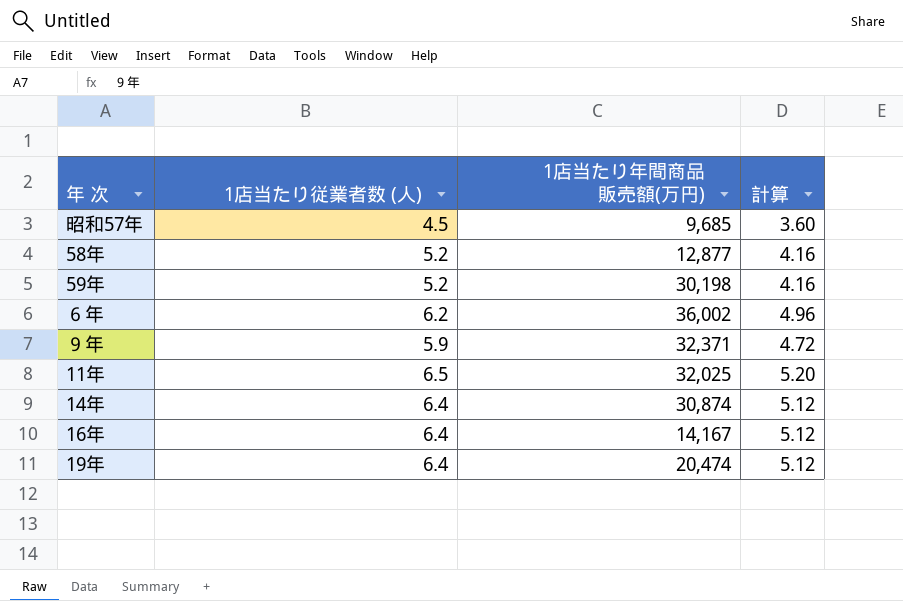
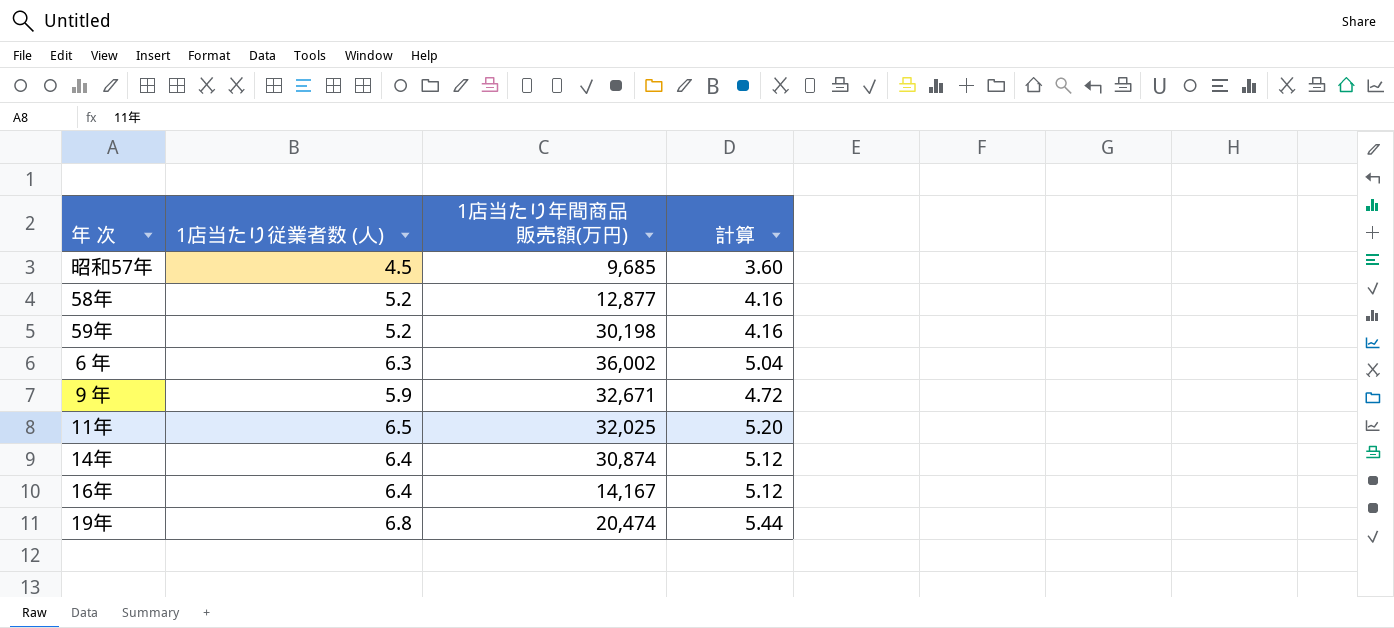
６年 | 1店当たり従業者数 (人): 6.2 -> 6.3
６年 | 計算: 4.96 -> 5.04
９年 | 1店当たり年間商品販売額(万円): 32,371 -> 32,671
19年 | 1店当たり従業者数 (人): 6.4 -> 6.8
19年 | 計算: 5.12 -> 5.44

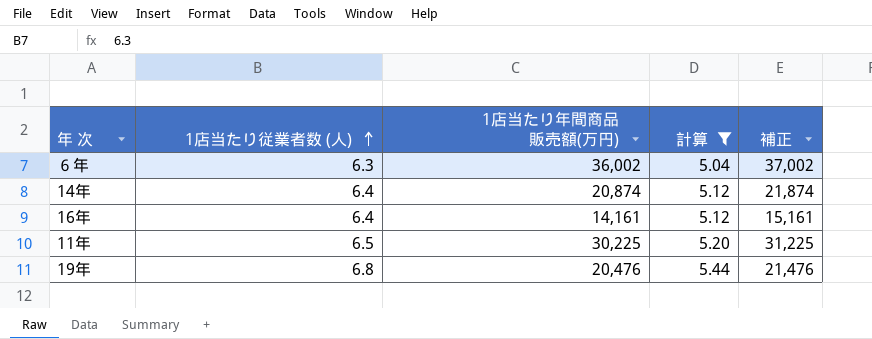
filter: none -> 計算 >= 5.04
row order: none -> 1店当たり従業者数 (人) ascending
column 補正 | formula: none -> [1店当たり年間商品販売額(万円)] + 1000
14年 | 1店当たり年間商品販売額(万円): 30,874 -> 20,874
16年 | 1店当たり年間商品販売額(万円): 14,167 -> 14,161
11年 | 1店当たり年間商品販売額(万円): 32,025 -> 30,225
19年 | 1店当たり年間商品販売額(万円): 20,474 -> 20,476

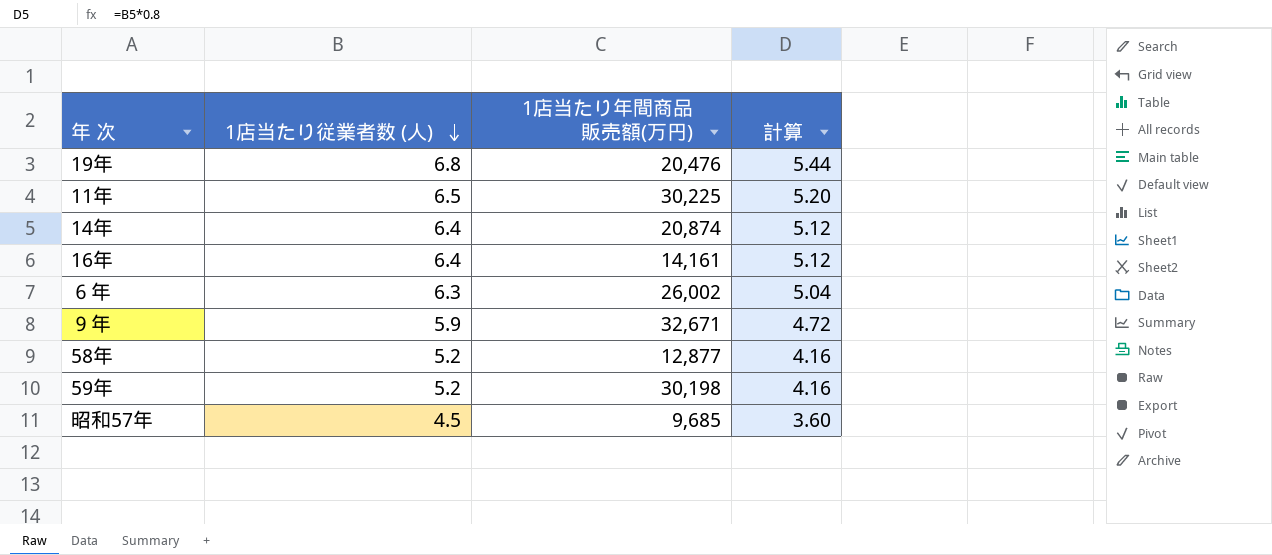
filter: 計算 >= 5.04 -> none
row order: 1店当たり従業者数 (人) ascending -> 1店当たり従業者数 (人) descending
column 補正 | formula: [1店当たり年間商品販売額(万円)] + 1000 -> none
６年 | 1店当たり年間商品販売額(万円): 36,002 -> 26,002

